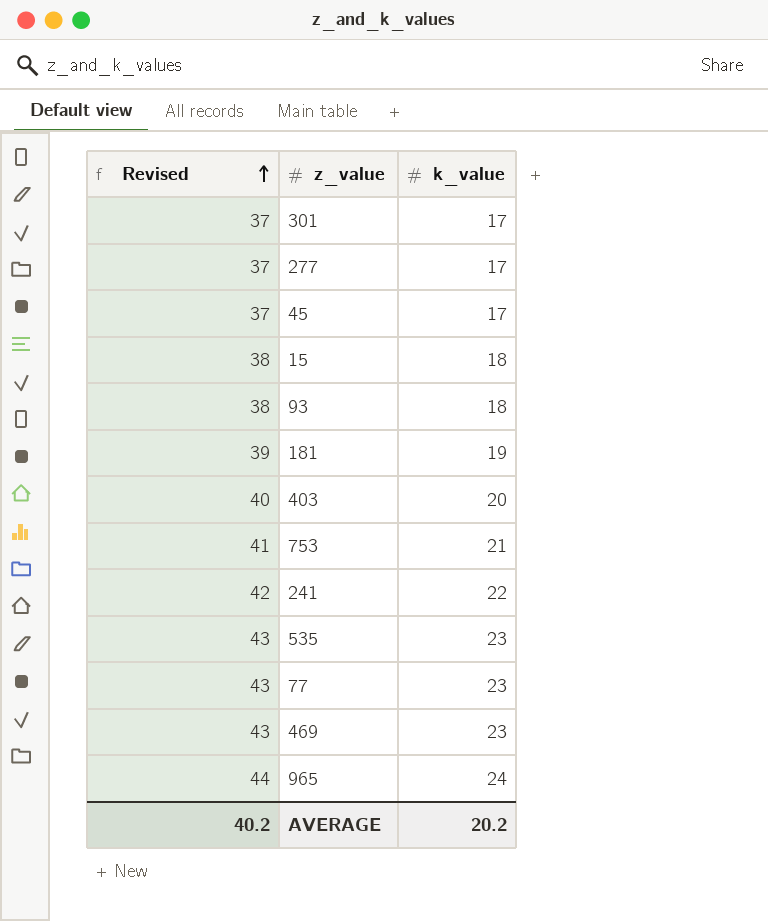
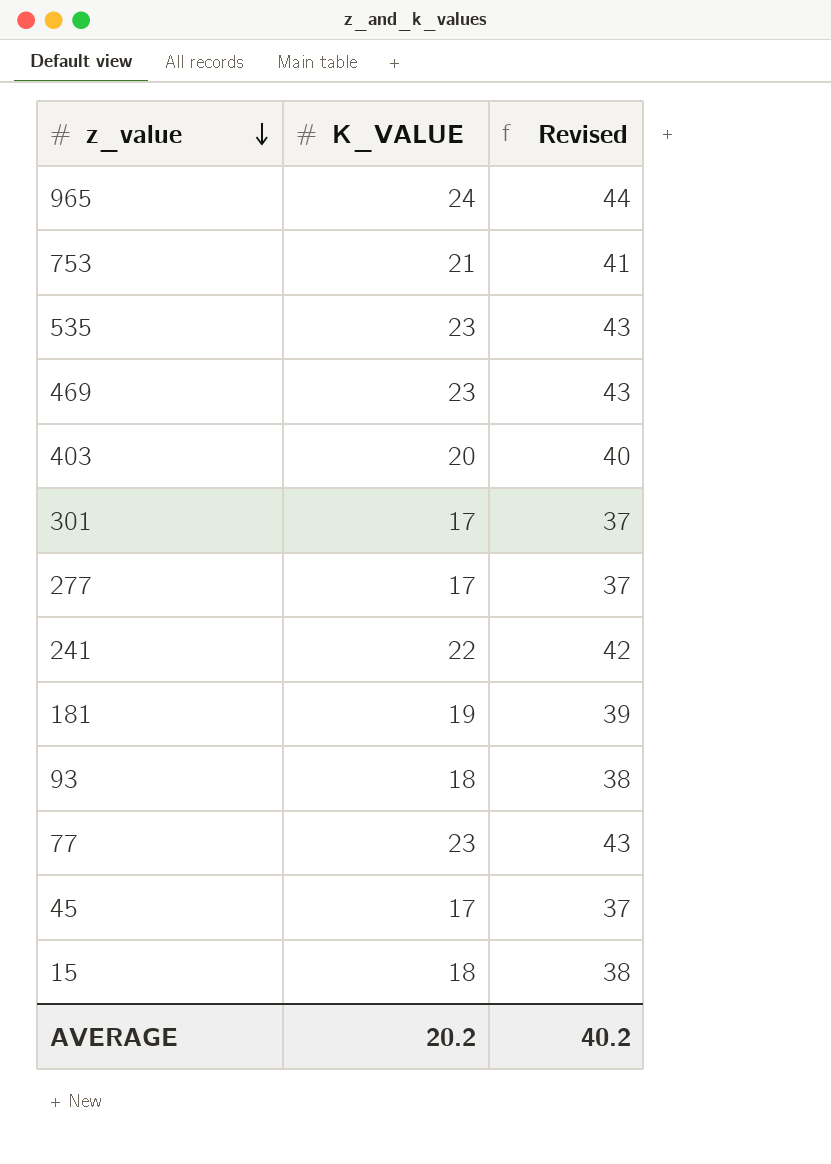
row order: Revised ascending -> z_value descending
column name: k_value -> K_VALUE
column Revised | position: 1 -> 3

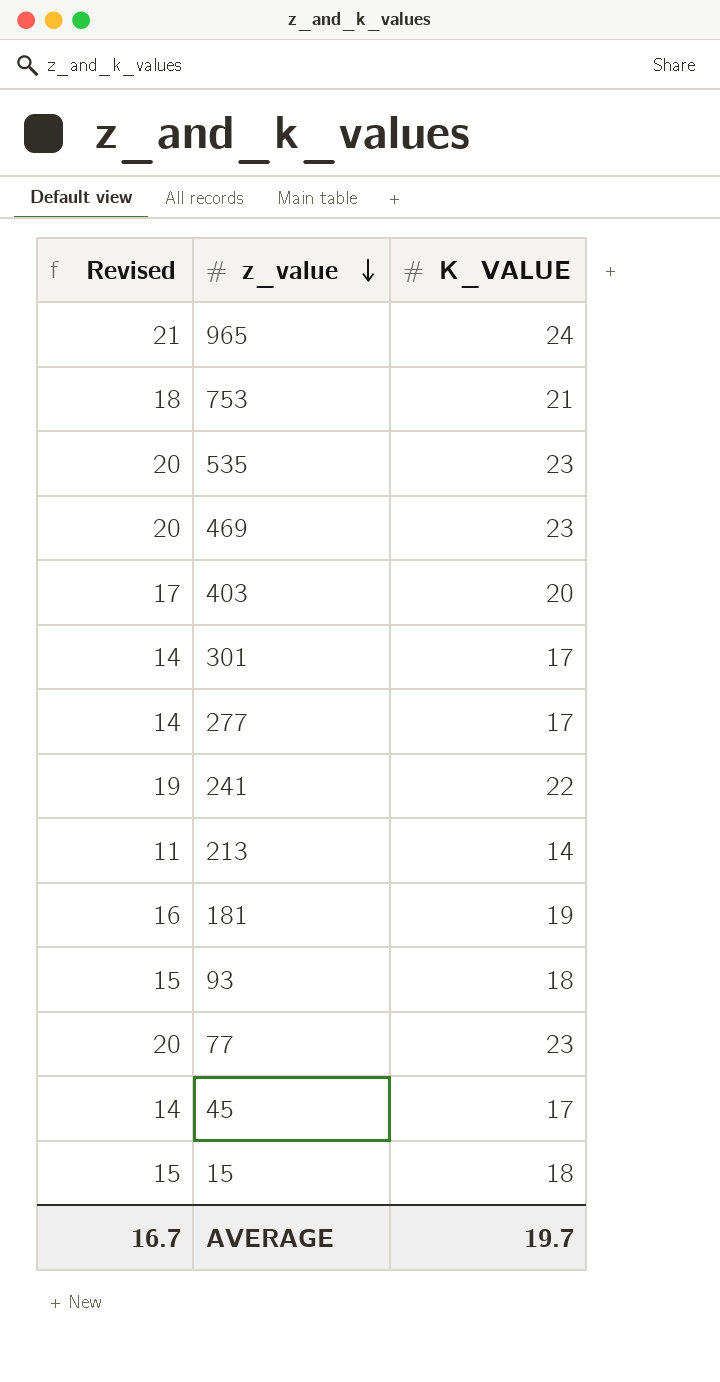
column Revised | formula: [K_VALUE] + 20 -> [K_VALUE] - 3
column Revised | position: 3 -> 1
row 213: none -> 11 | 14
AVERAGE | Revised: 40.2 -> 16.7
AVERAGE | K_VALUE: 20.2 -> 19.7

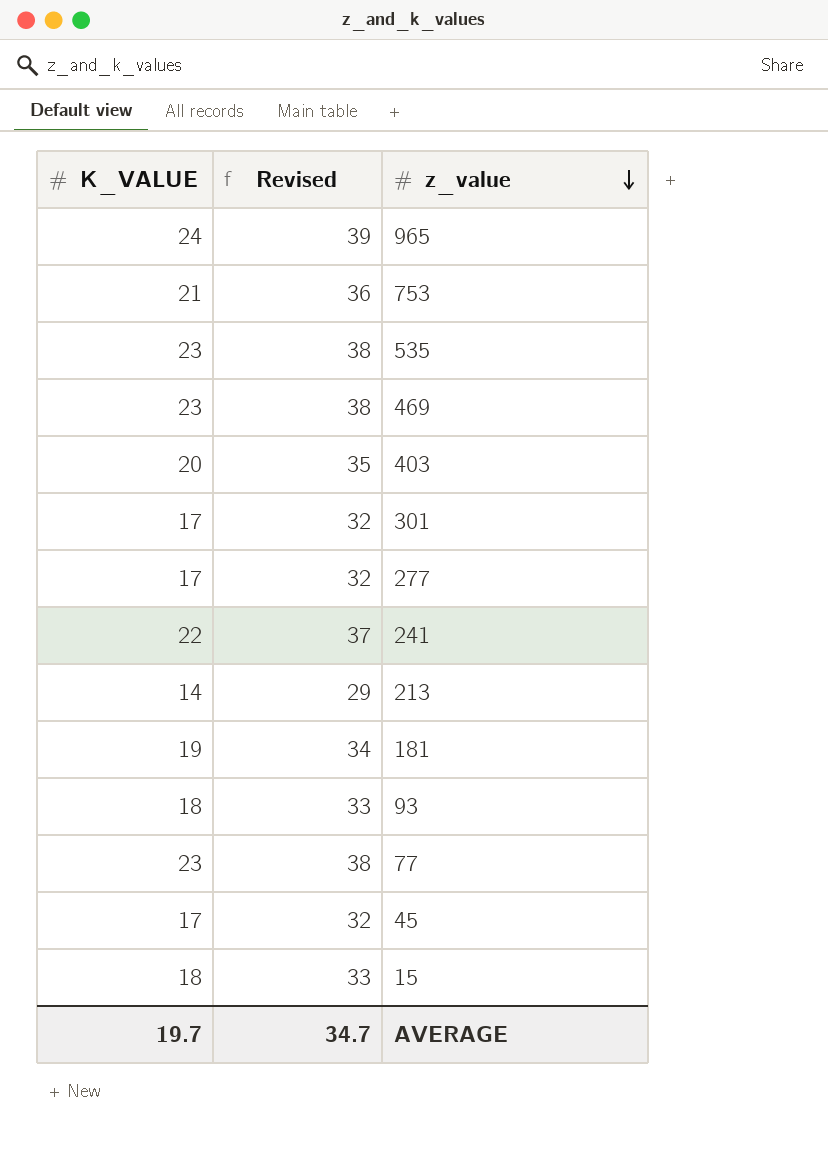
column K_VALUE | position: 3 -> 1
column Revised | formula: [K_VALUE] - 3 -> [K_VALUE] + 15
AVERAGE | Revised: 16.7 -> 34.7

